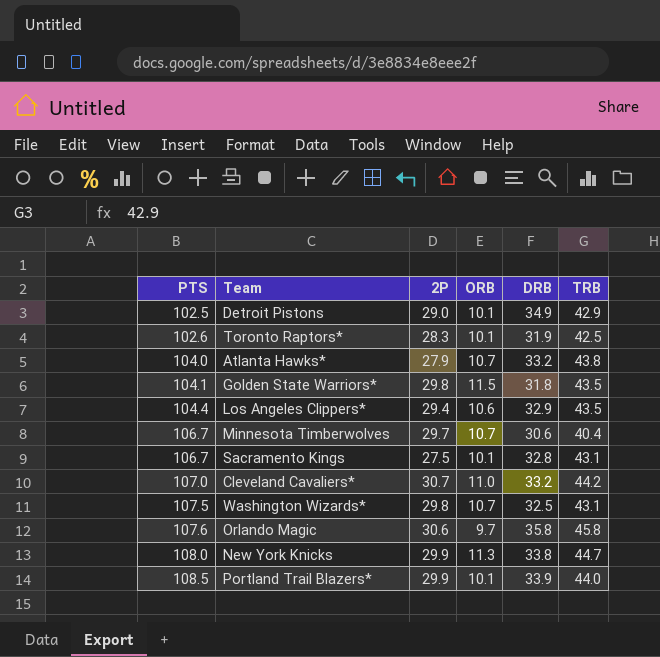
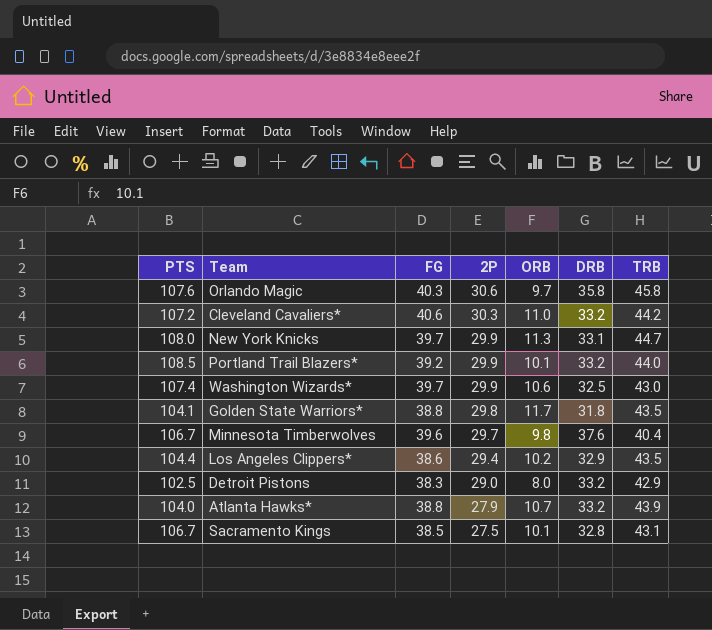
row order: PTS ascending -> 2P descending
column FG | position: none -> 3
row Toronto Raptors*: 102.6 | 28.3 | 10.1 | 31.9 | 42.5 -> none
Cleveland Cavaliers* | PTS: 107.0 -> 107.2
Cleveland Cavaliers* | 2P: 30.7 -> 30.3
New York Knicks | DRB: 33.8 -> 33.1
Portland Trail Blazers* | DRB: 33.9 -> 33.2
Washington Wizards* | PTS: 107.5 -> 107.4
Washington Wizards* | 2P: 29.8 -> 29.9
Washington Wizards* | ORB: 10.7 -> 10.6
Washington Wizards* | TRB: 43.1 -> 43.0
Golden State Warriors* | ORB: 11.5 -> 11.7
Minnesota Timberwolves | ORB: 10.7 -> 9.8
Minnesota Timberwolves | DRB: 30.6 -> 37.6
Los Angeles Clippers* | ORB: 10.6 -> 10.2
Detroit Pistons | ORB: 10.1 -> 8.0
Detroit Pistons | DRB: 34.9 -> 33.2
Atlanta Hawks* | TRB: 43.8 -> 43.9

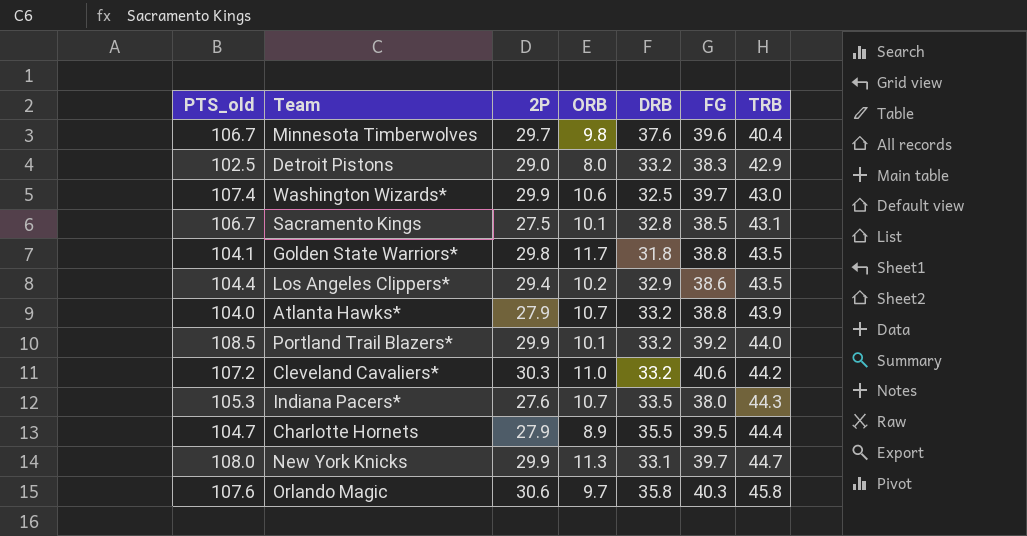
row order: 2P descending -> TRB ascending
column name: PTS -> PTS_old
column FG | position: 3 -> 6
row Indiana Pacers*: none -> 105.3 | 27.6 | 10.7 | 33.5 | 38.0 | 44.3
row Charlotte Hornets: none -> 104.7 | 27.9 | 8.9 | 35.5 | 39.5 | 44.4

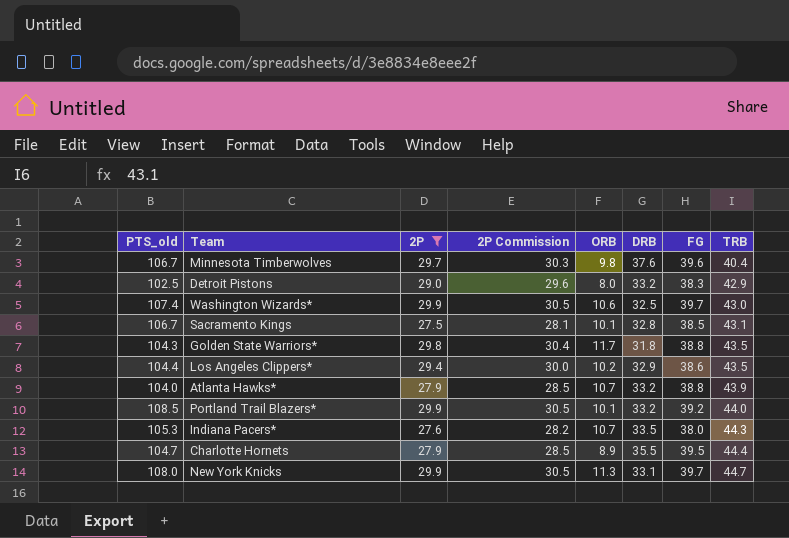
filter: none -> 2P <= 29.9
column 2P Commission | formula: none -> [2P] * 1.02
Golden State Warriors* | PTS_old: 104.1 -> 104.3

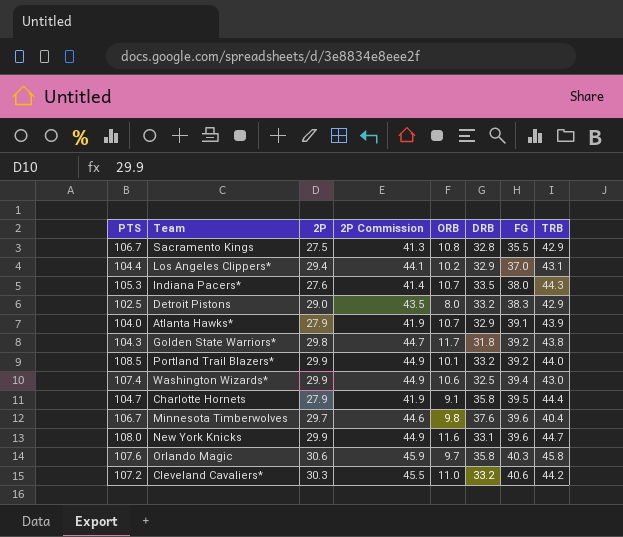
filter: 2P <= 29.9 -> none
row order: TRB ascending -> FG ascending
column name: PTS_old -> PTS
column 2P Commission | formula: [2P] * 1.02 -> [2P] * 1.5
Sacramento Kings | ORB: 10.1 -> 10.8
Sacramento Kings | FG: 38.5 -> 35.5
Sacramento Kings | TRB: 43.1 -> 42.9
Los Angeles Clippers* | FG: 38.6 -> 37.0
Los Angeles Clippers* | TRB: 43.5 -> 43.1
Atlanta Hawks* | DRB: 33.2 -> 32.9
Atlanta Hawks* | FG: 38.8 -> 39.1
Golden State Warriors* | FG: 38.8 -> 39.2
Golden State Warriors* | TRB: 43.5 -> 43.8
Washington Wizards* | FG: 39.7 -> 39.4
Charlotte Hornets | ORB: 8.9 -> 9.1
Charlotte Hornets | DRB: 35.5 -> 35.8
New York Knicks | ORB: 11.3 -> 11.6
New York Knicks | FG: 39.7 -> 39.6

